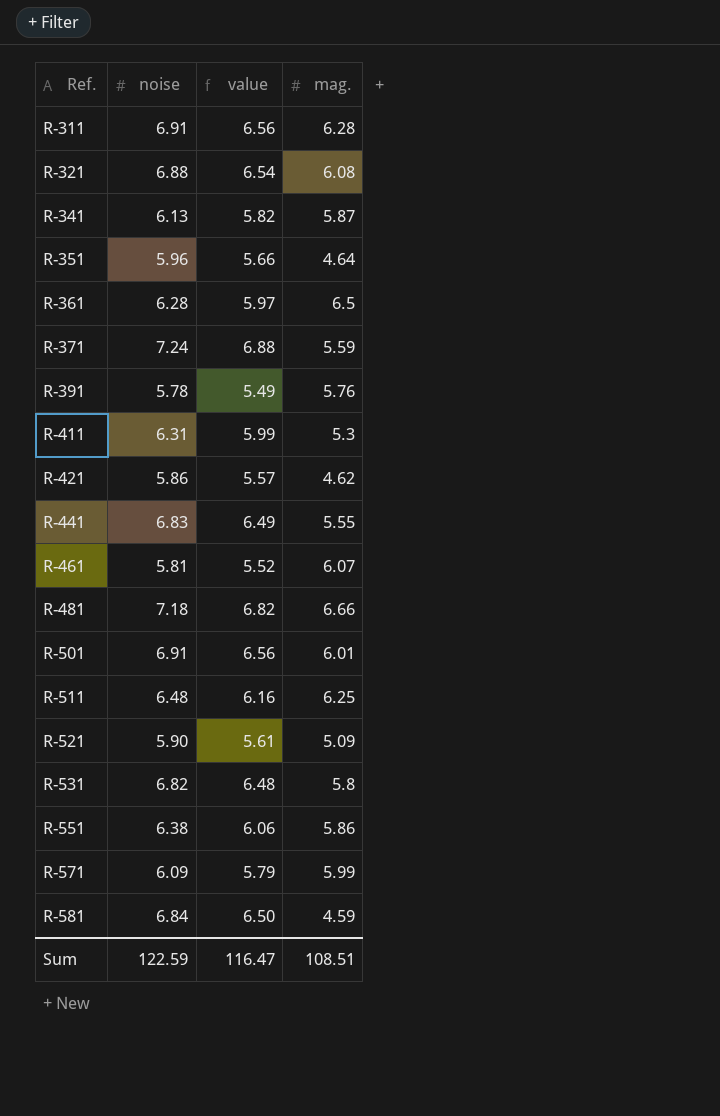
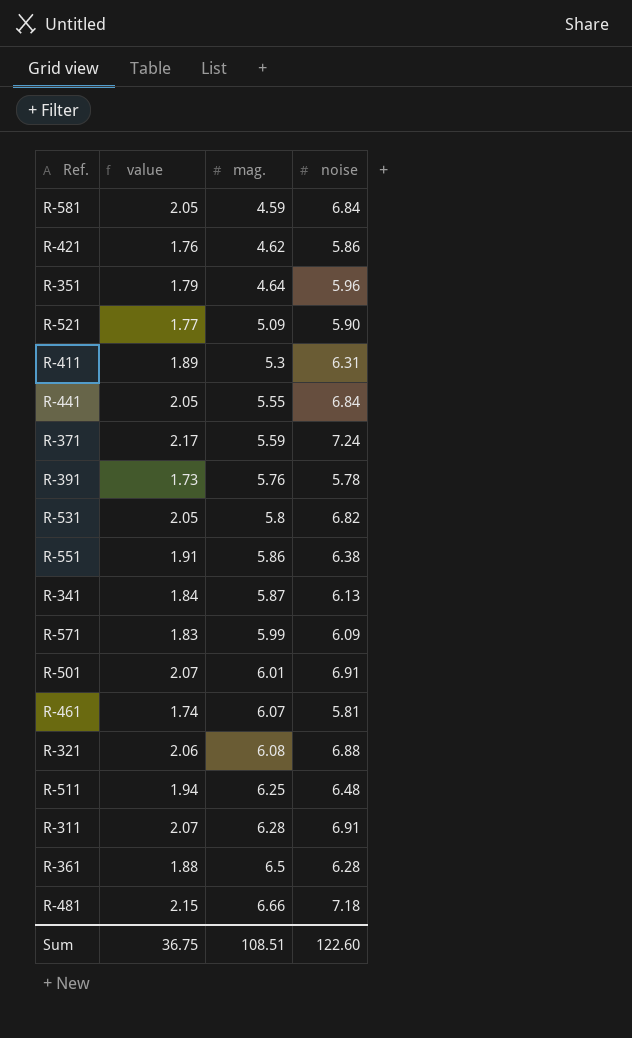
row order: Ref. ascending -> mag. ascending
column value | formula: [noise] * 0.95 -> [noise] * 0.3
column noise | position: 2 -> 4
R-441 | noise: 6.83 -> 6.84
Sum | value: 116.47 -> 36.75
Sum | noise: 122.59 -> 122.60

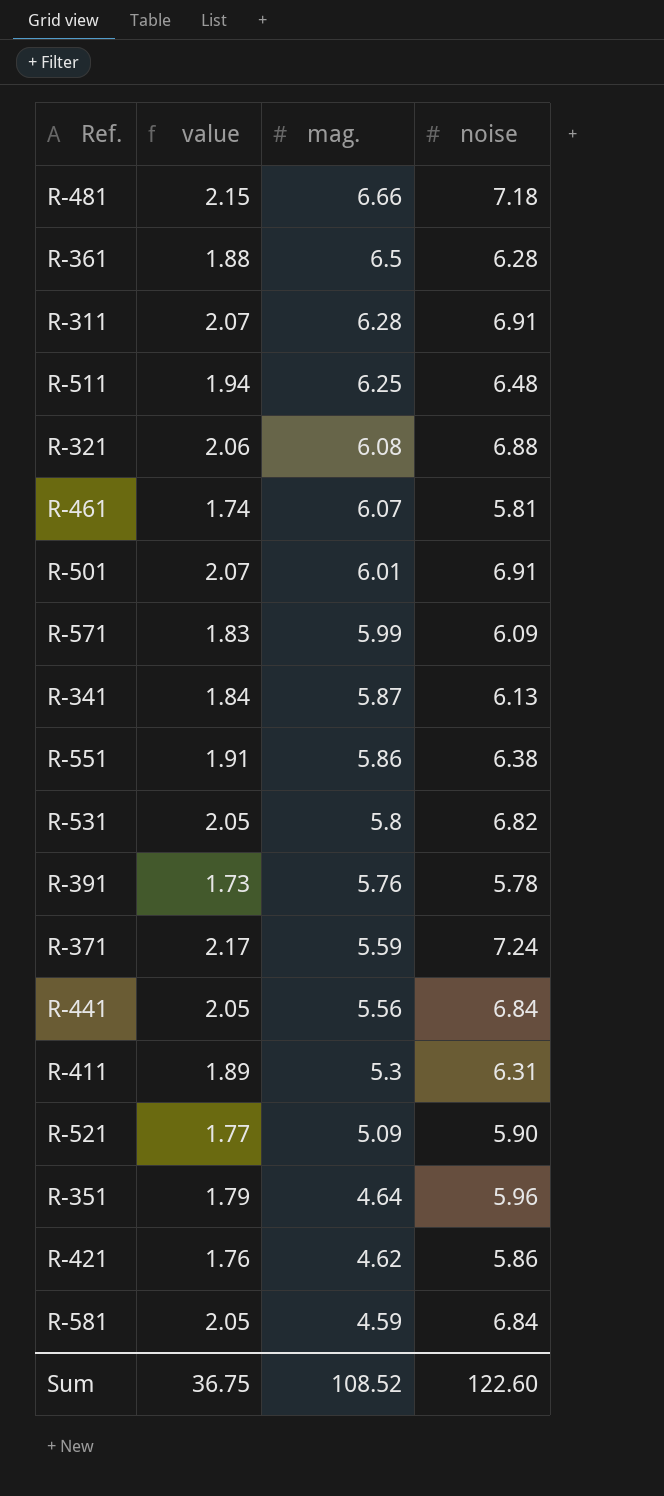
row order: mag. ascending -> mag. descending
R-441 | mag.: 5.55 -> 5.56
Sum | mag.: 108.51 -> 108.52

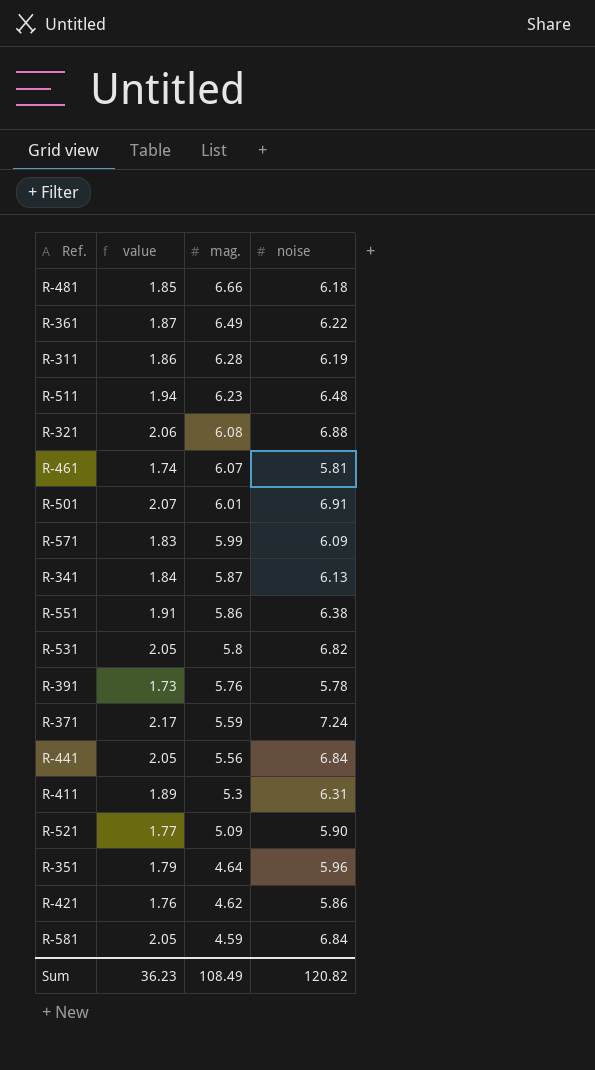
R-481 | value: 2.15 -> 1.85
R-481 | noise: 7.18 -> 6.18
R-361 | value: 1.88 -> 1.87
R-361 | mag.: 6.5 -> 6.49
R-361 | noise: 6.28 -> 6.22
R-311 | value: 2.07 -> 1.86
R-311 | noise: 6.91 -> 6.19
R-511 | mag.: 6.25 -> 6.23
Sum | value: 36.75 -> 36.23
Sum | mag.: 108.52 -> 108.49
Sum | noise: 122.60 -> 120.82

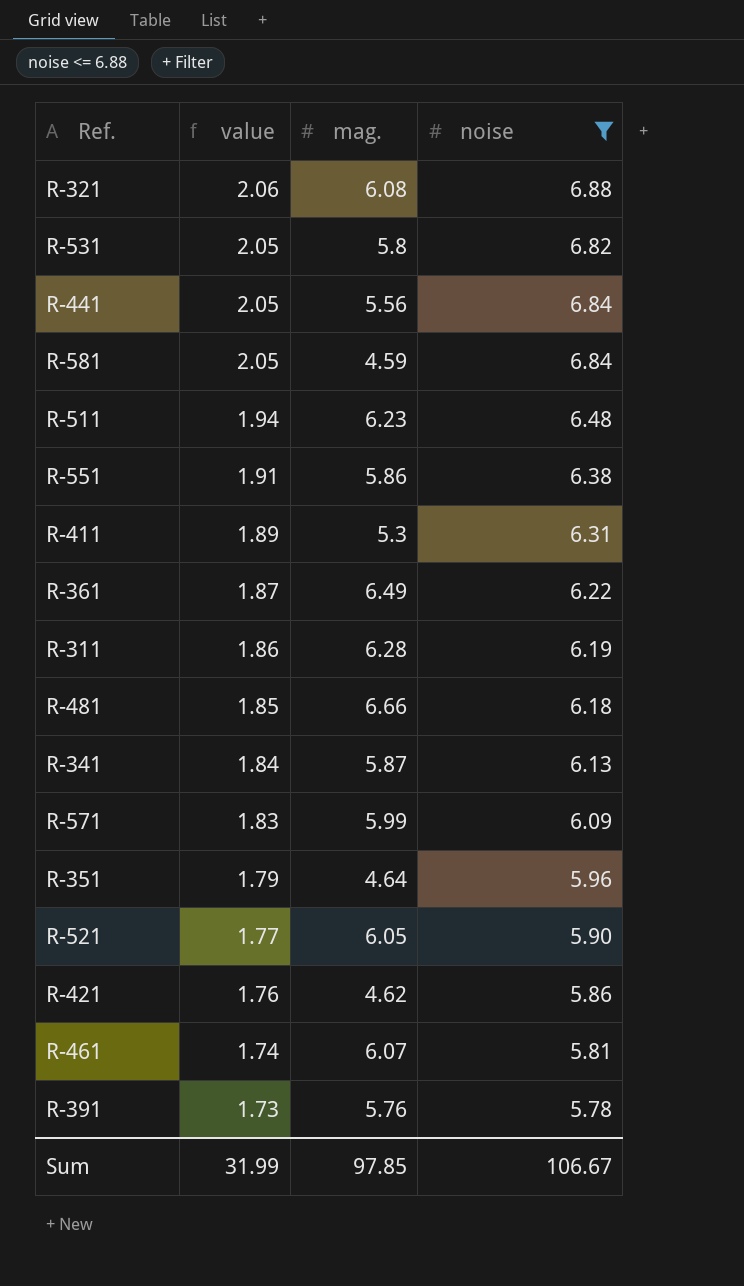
filter: none -> noise <= 6.88
row order: mag. descending -> value descending
R-521 | mag.: 5.09 -> 6.05
Sum | value: 36.23 -> 31.99
Sum | mag.: 108.49 -> 97.85
Sum | noise: 120.82 -> 106.67

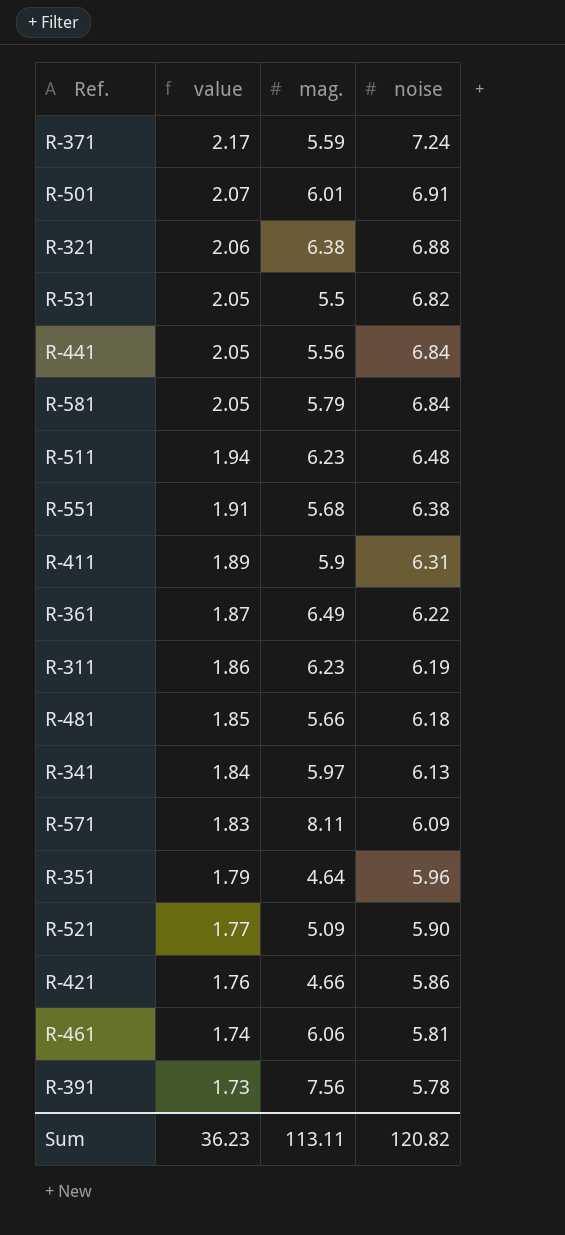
filter: noise <= 6.88 -> none
R-321 | mag.: 6.08 -> 6.38
R-531 | mag.: 5.8 -> 5.5
R-581 | mag.: 4.59 -> 5.79
R-551 | mag.: 5.86 -> 5.68
R-411 | mag.: 5.3 -> 5.9
R-311 | mag.: 6.28 -> 6.23
R-481 | mag.: 6.66 -> 5.66
R-341 | mag.: 5.87 -> 5.97
R-571 | mag.: 5.99 -> 8.11
R-521 | mag.: 6.05 -> 5.09
R-421 | mag.: 4.62 -> 4.66
R-461 | mag.: 6.07 -> 6.06
R-391 | mag.: 5.76 -> 7.56
Sum | value: 31.99 -> 36.23
Sum | mag.: 97.85 -> 113.11
Sum | noise: 106.67 -> 120.82

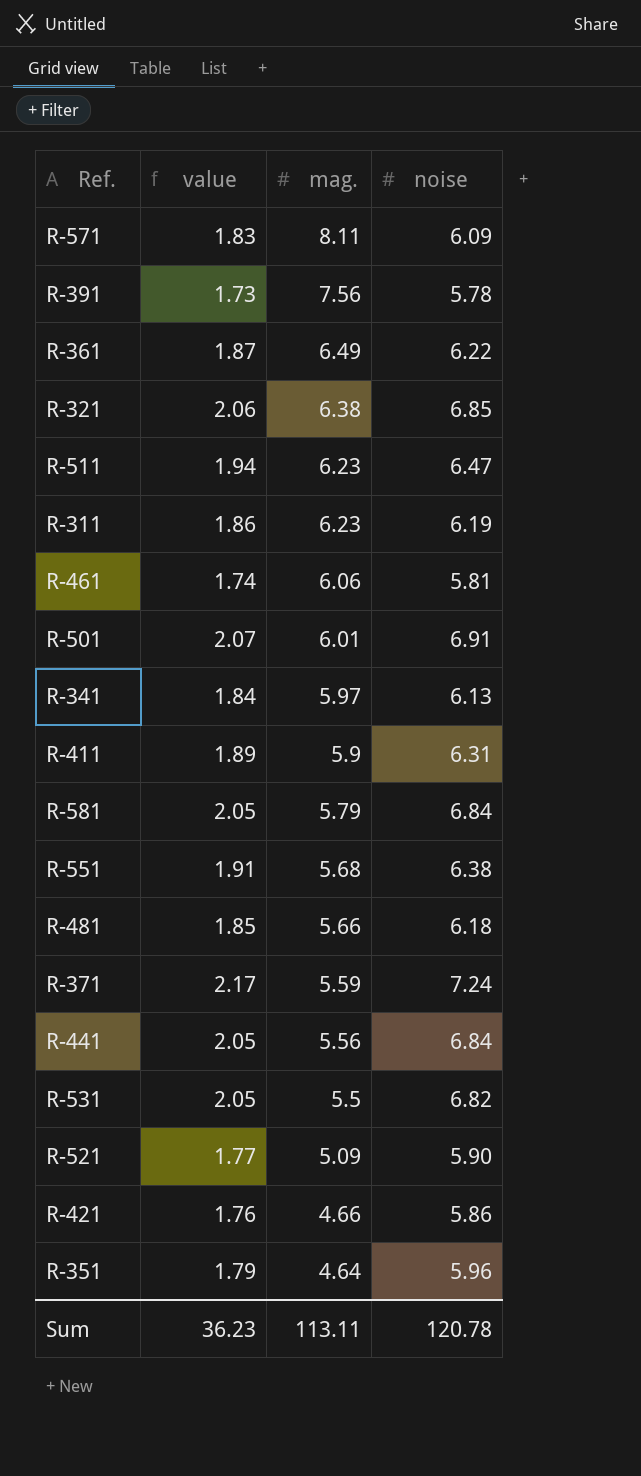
row order: value descending -> mag. descending
R-321 | noise: 6.88 -> 6.85
R-511 | noise: 6.48 -> 6.47
Sum | noise: 120.82 -> 120.78

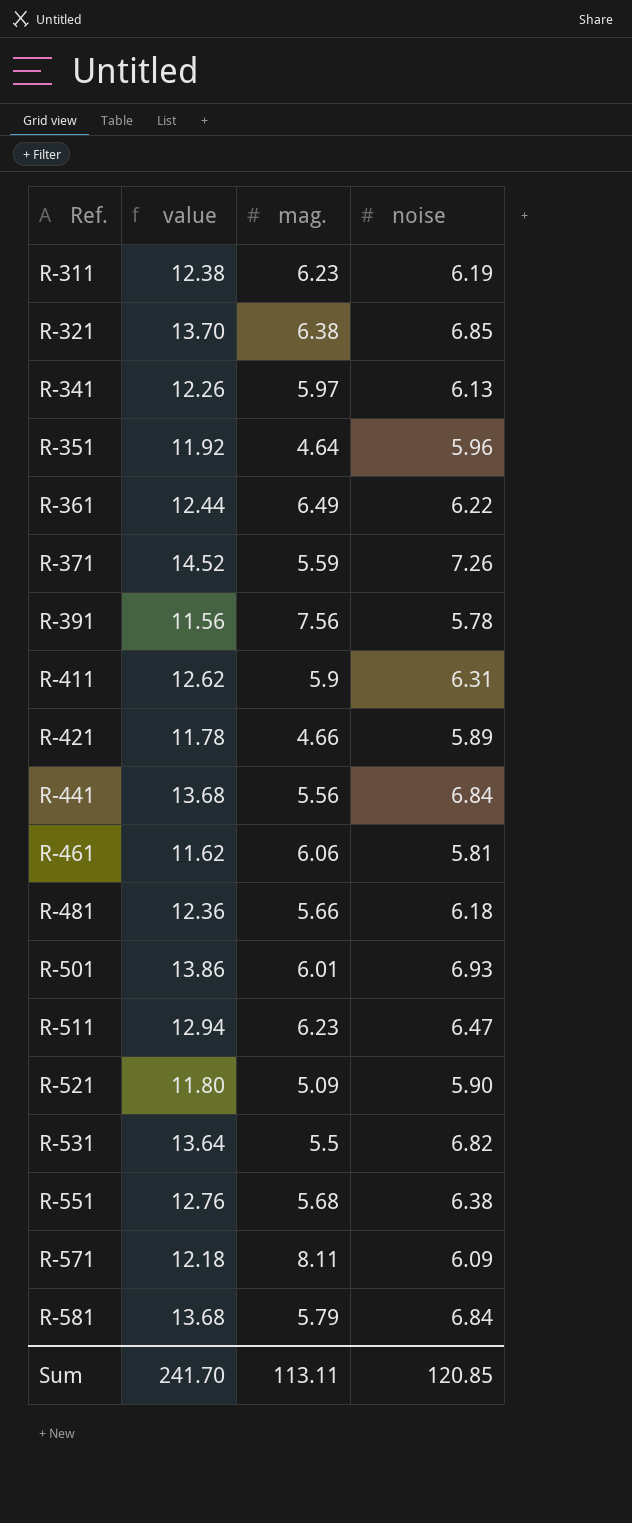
row order: mag. descending -> Ref. ascending
column value | formula: [noise] * 0.3 -> [noise] * 2
R-371 | noise: 7.24 -> 7.26
R-421 | noise: 5.86 -> 5.89
R-501 | noise: 6.91 -> 6.93
Sum | value: 36.23 -> 241.70
Sum | noise: 120.78 -> 120.85

